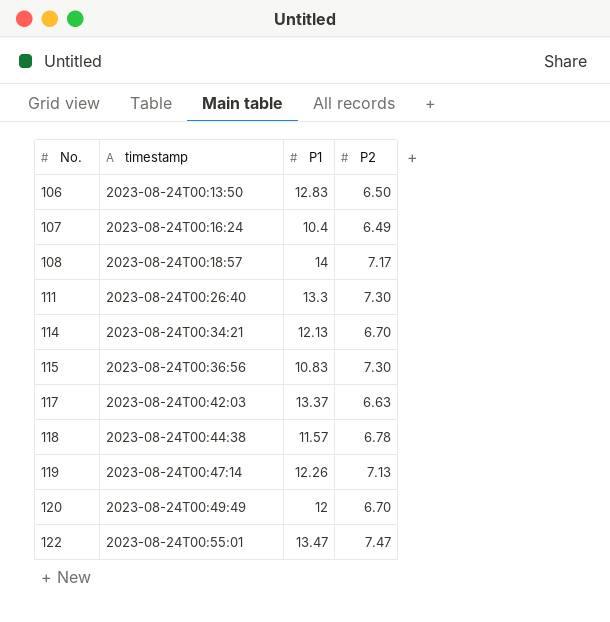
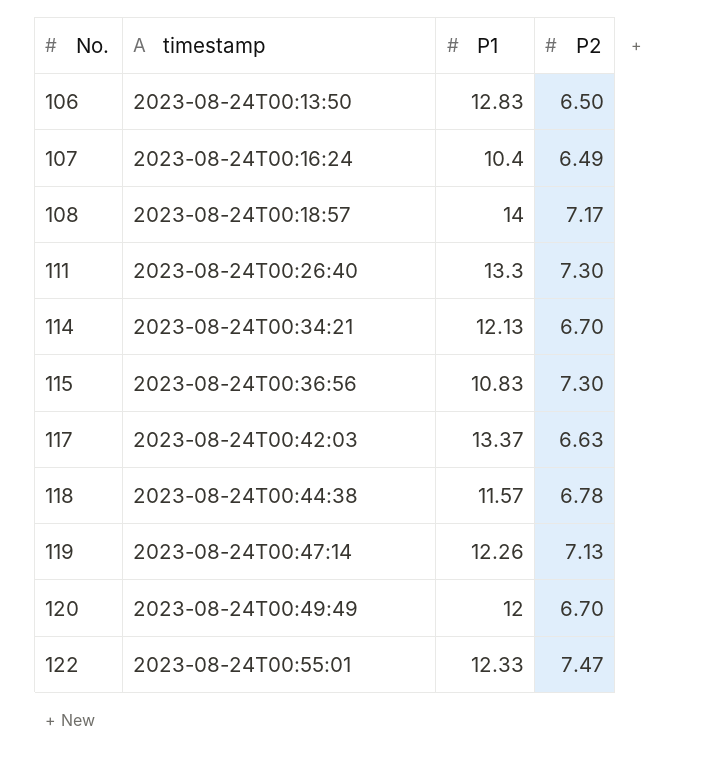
122 | P1: 13.47 -> 12.33

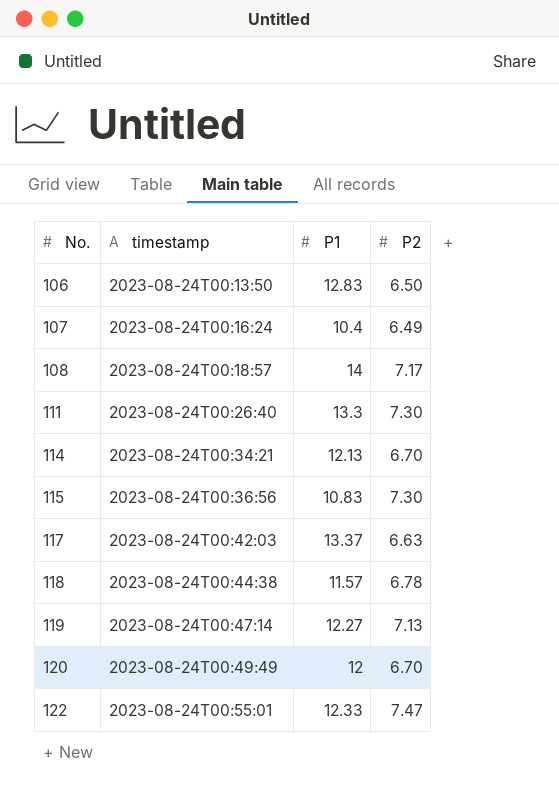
119 | P1: 12.26 -> 12.27

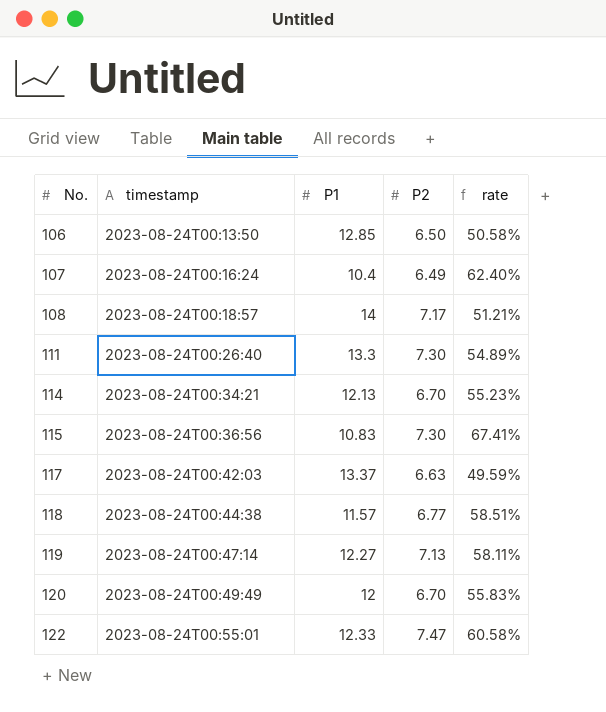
column rate | formula: none -> [P2] / [P1]
106 | P1: 12.83 -> 12.85
118 | P2: 6.78 -> 6.77

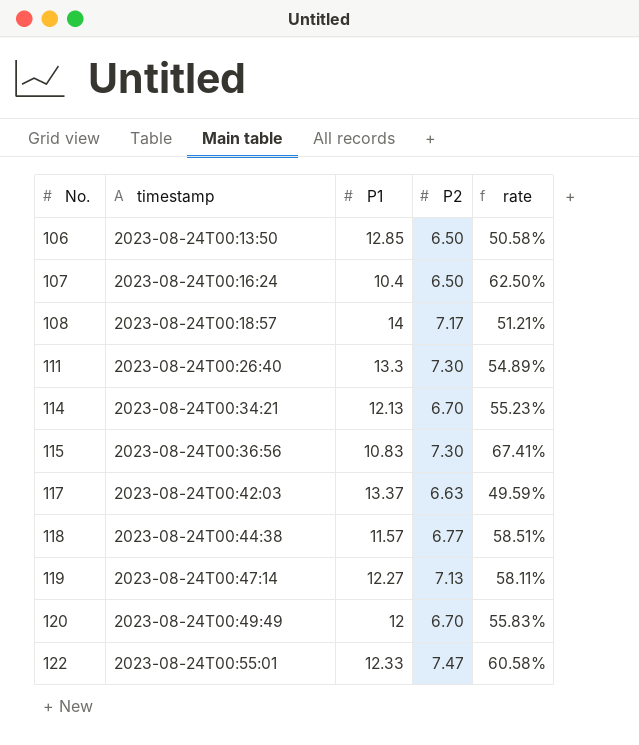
107 | P2: 6.49 -> 6.50
107 | rate: 62.40% -> 62.50%

